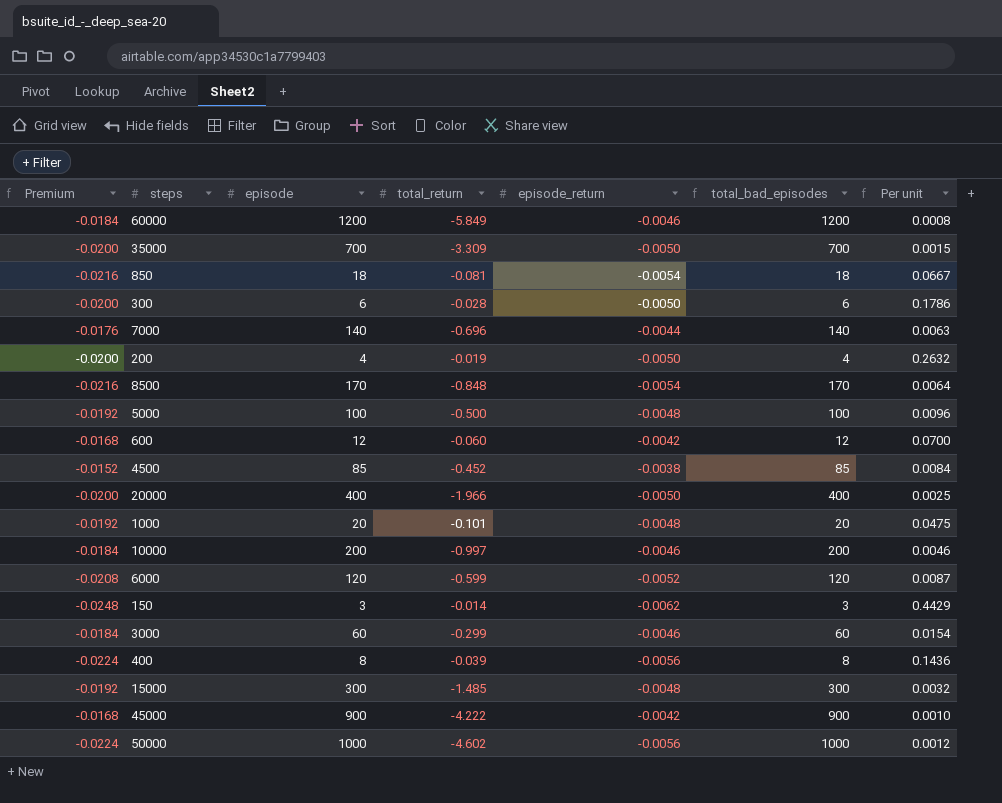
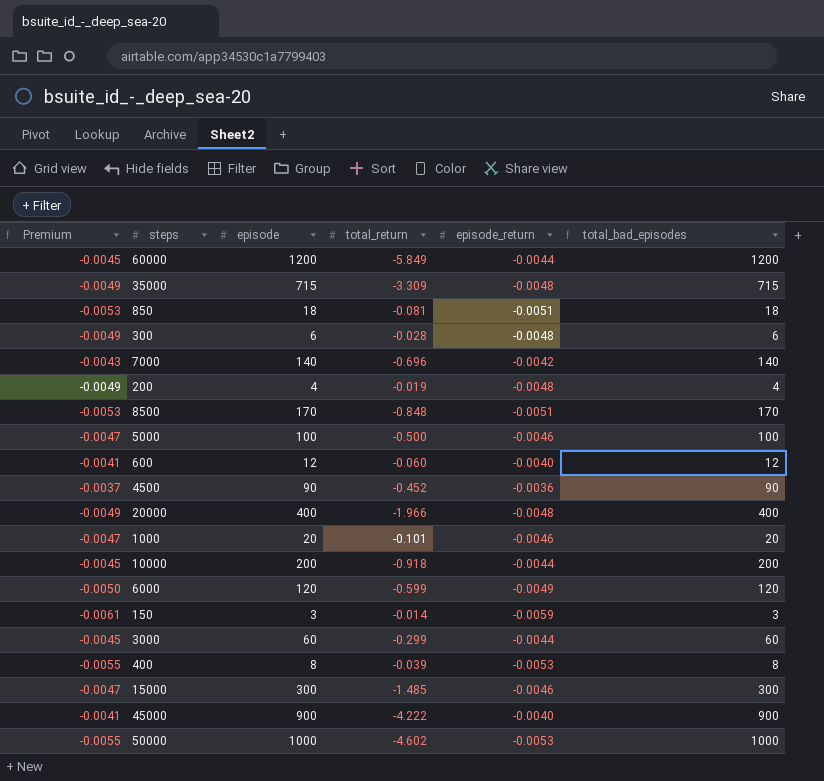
column Per unit | formula: [episode_return] / [total_return] -> none
column Premium | formula: [episode_return] * 4 -> [episode_return] * 1.03
60000 | episode_return: -0.0046 -> -0.0044
35000 | episode: 700 -> 715
35000 | episode_return: -0.0050 -> -0.0048
35000 | total_bad_episodes: 700 -> 715
850 | episode_return: -0.0054 -> -0.0051
300 | episode_return: -0.0050 -> -0.0048
7000 | episode_return: -0.0044 -> -0.0042
200 | episode_return: -0.0050 -> -0.0048
8500 | episode_return: -0.0054 -> -0.0051
5000 | episode_return: -0.0048 -> -0.0046
600 | episode_return: -0.0042 -> -0.0040
4500 | episode: 85 -> 90
4500 | episode_return: -0.0038 -> -0.0036
4500 | total_bad_episodes: 85 -> 90
20000 | episode_return: -0.0050 -> -0.0048
1000 | episode_return: -0.0048 -> -0.0046
10000 | total_return: -0.997 -> -0.918
10000 | episode_return: -0.0046 -> -0.0044
6000 | episode_return: -0.0052 -> -0.0049
150 | episode_return: -0.0062 -> -0.0059
3000 | episode_return: -0.0046 -> -0.0044
400 | episode_return: -0.0056 -> -0.0053
15000 | episode_return: -0.0048 -> -0.0046
45000 | episode_return: -0.0042 -> -0.0040
50000 | episode_return: -0.0056 -> -0.0053

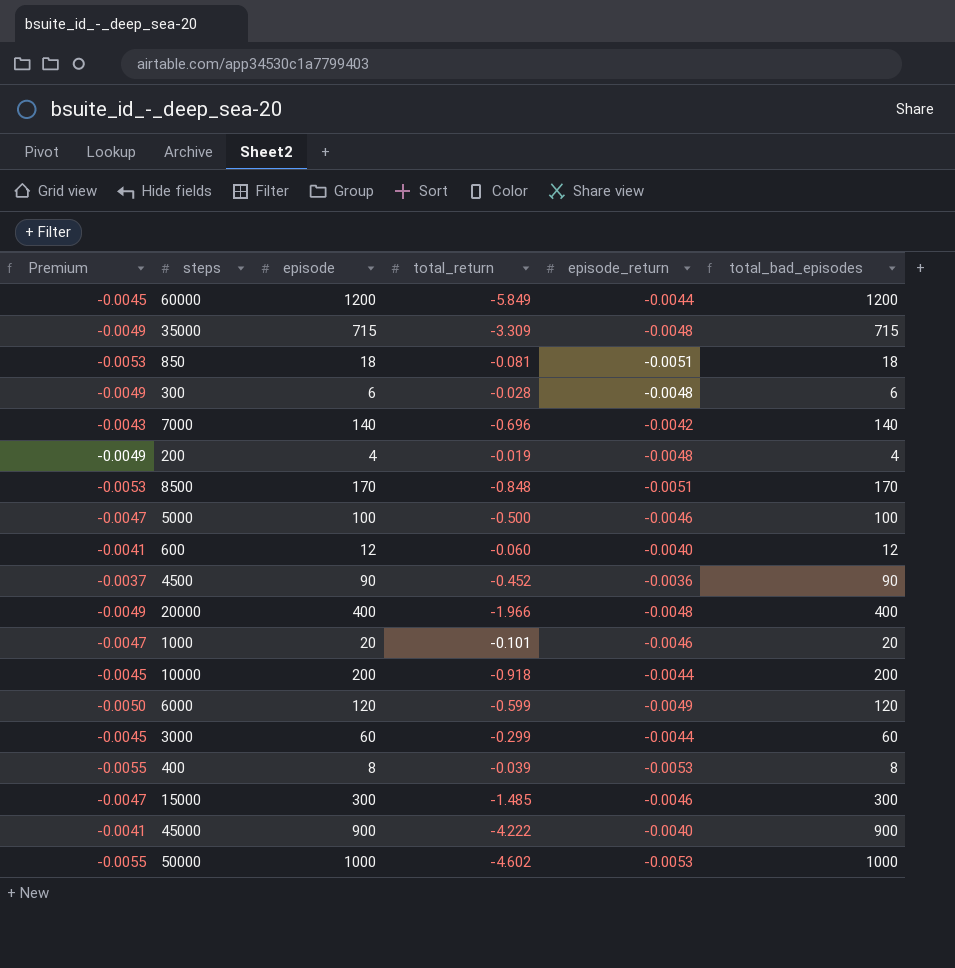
row 150: -0.0061 | 3 | -0.014 | -0.0059 | 3 -> none

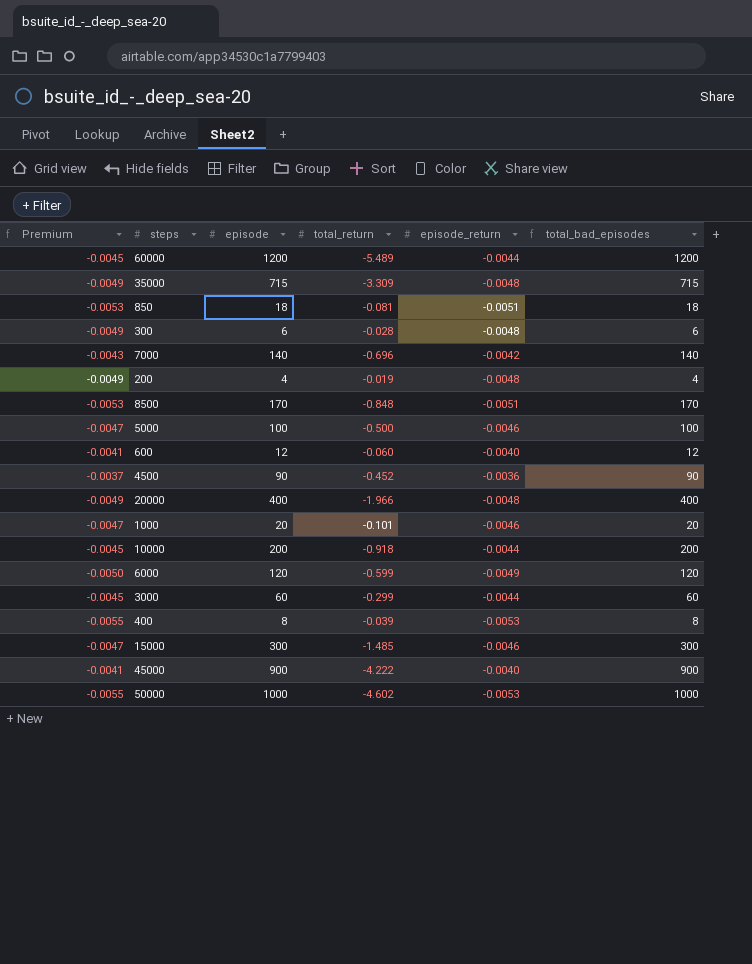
60000 | total_return: -5.849 -> -5.489

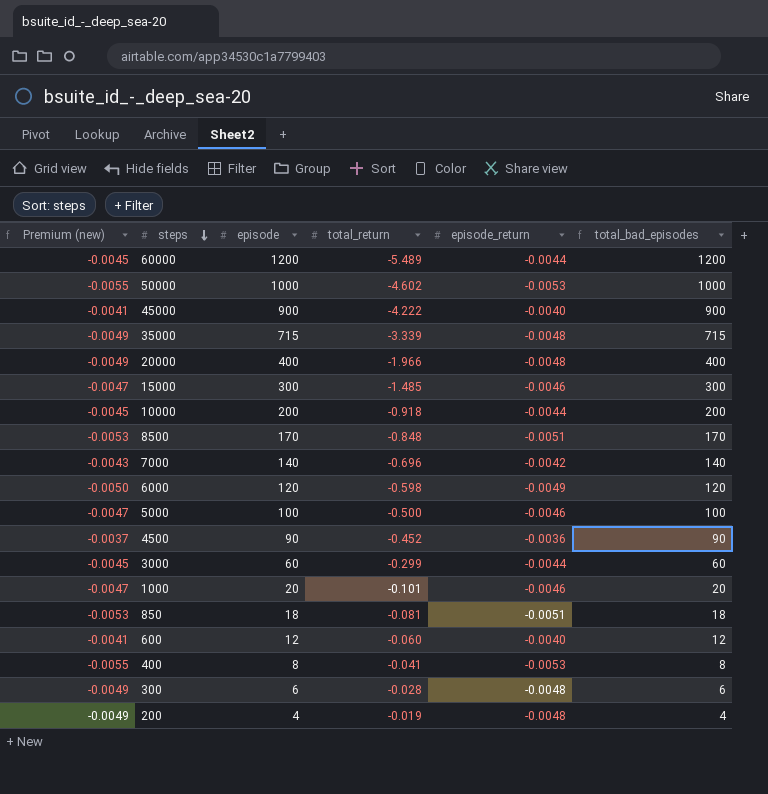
row order: none -> steps descending
column name: Premium -> Premium (new)
35000 | total_return: -3.309 -> -3.339
6000 | total_return: -0.599 -> -0.598
400 | total_return: -0.039 -> -0.041

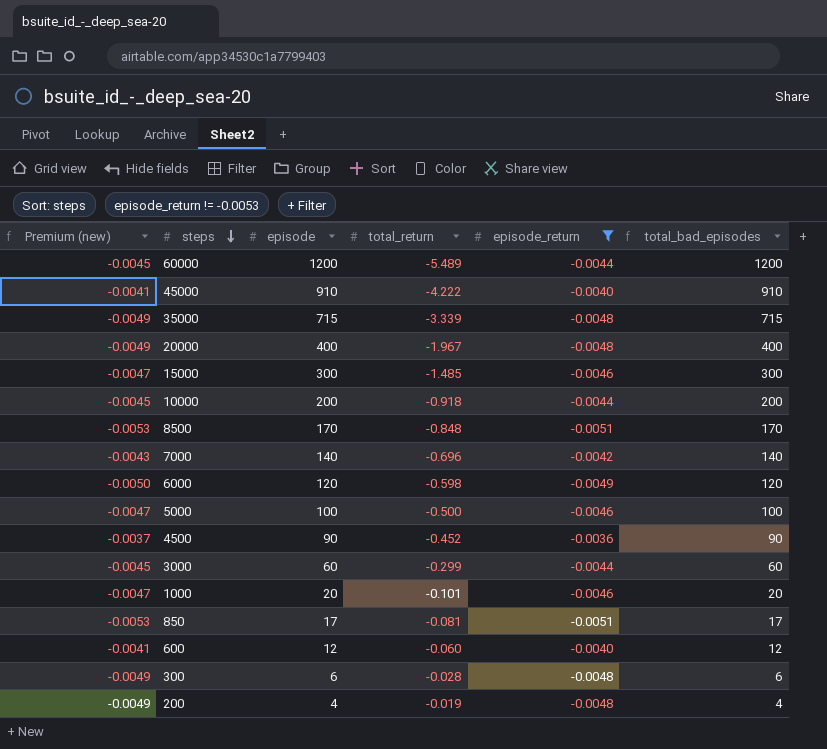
filter: none -> episode_return != -0.0053
45000 | episode: 900 -> 910
45000 | total_bad_episodes: 900 -> 910
20000 | total_return: -1.966 -> -1.967
850 | episode: 18 -> 17
850 | total_bad_episodes: 18 -> 17

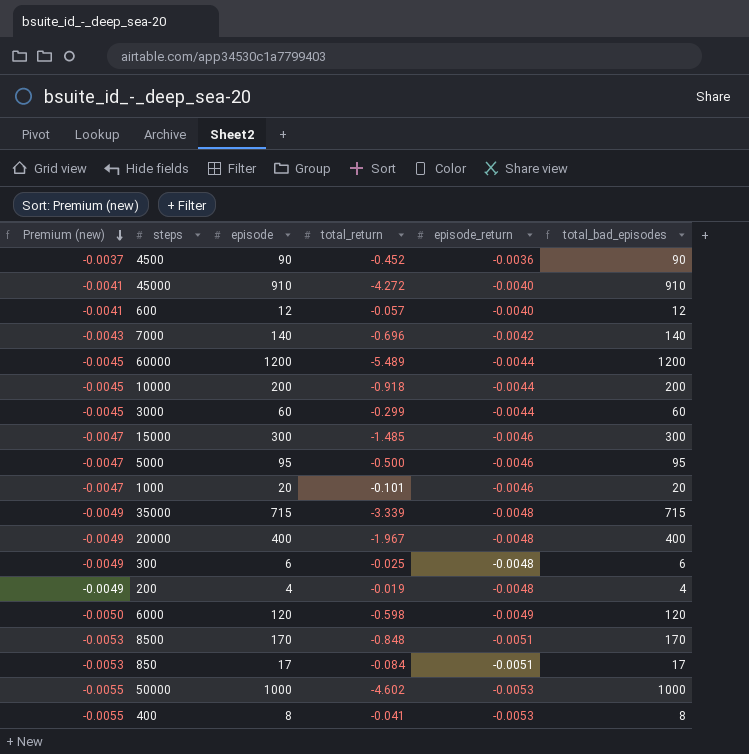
filter: episode_return != -0.0053 -> none
row order: steps descending -> Premium (new) descending
45000 | total_return: -4.222 -> -4.272
600 | total_return: -0.060 -> -0.057
5000 | episode: 100 -> 95
5000 | total_bad_episodes: 100 -> 95
300 | total_return: -0.028 -> -0.025
850 | total_return: -0.081 -> -0.084

